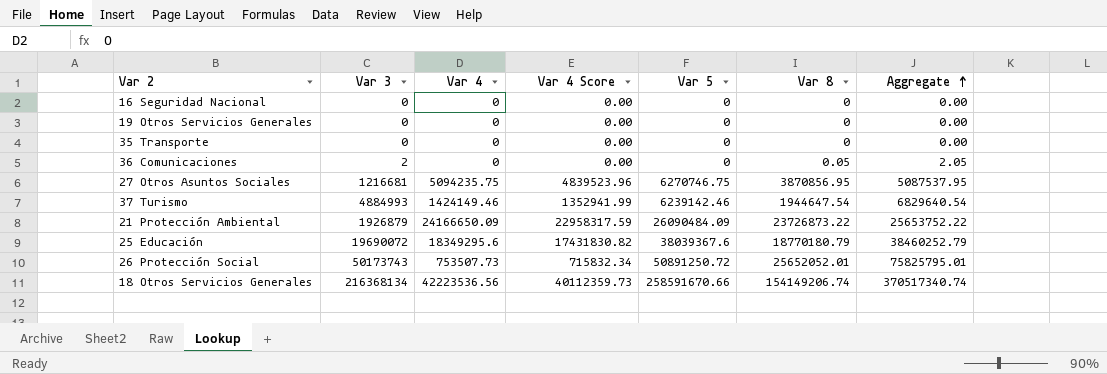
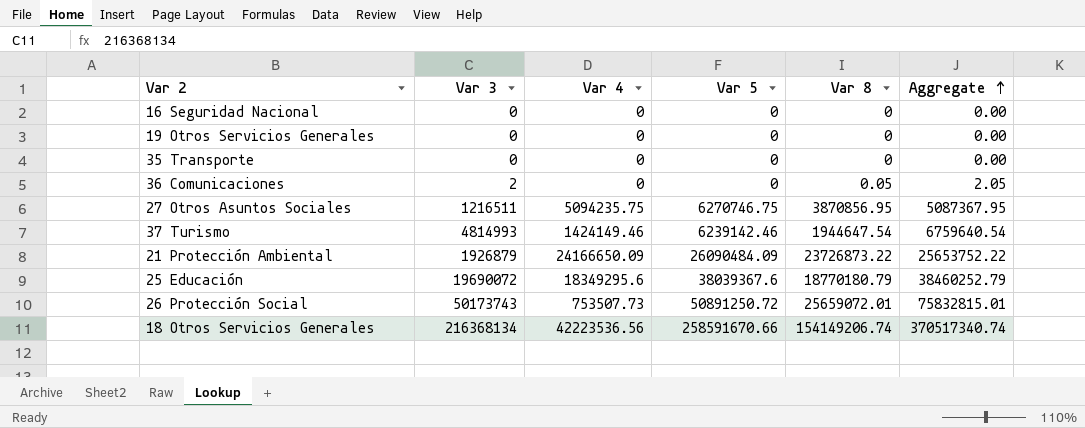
column Var 4 Score | formula: [Var 4] * 0.95 -> none
27 Otros Asuntos Sociales | Var 3: 1216681 -> 1216511
27 Otros Asuntos Sociales | Aggregate: 5087537.95 -> 5087367.95
37 Turismo | Var 3: 4884993 -> 4814993
37 Turismo | Aggregate: 6829640.54 -> 6759640.54
26 Protección Social | Var 8: 25652052.01 -> 25659072.01
26 Protección Social | Aggregate: 75825795.01 -> 75832815.01

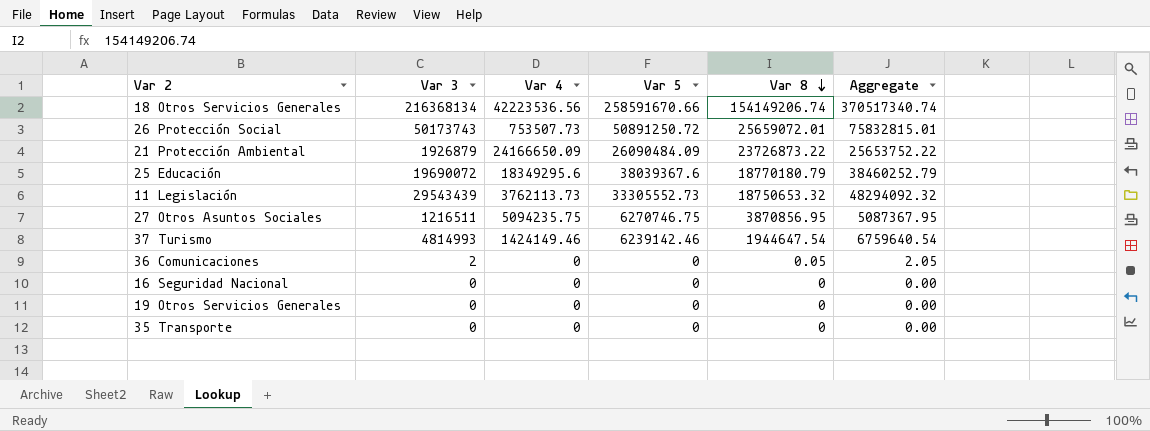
row order: Aggregate ascending -> Var 8 descending
row 11 Legislación: none -> 29543439 | 3762113.73 | 33305552.73 | 18750653.32 | 48294092.32

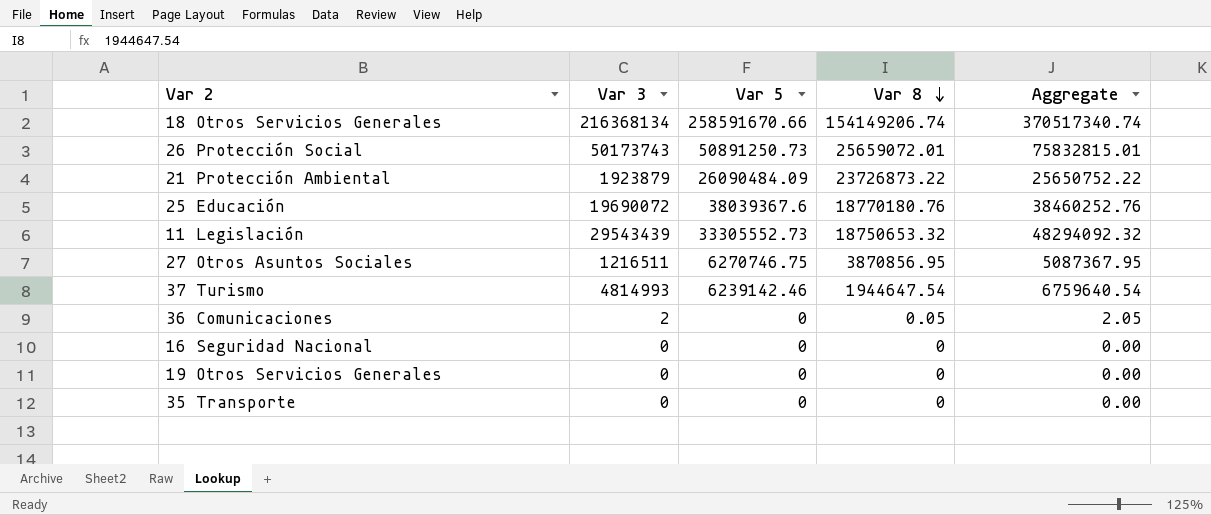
column Var 4 | position: 3 -> none
26 Protección Social | Var 5: 50891250.72 -> 50891250.73
21 Protección Ambiental | Var 3: 1926879 -> 1923879
21 Protección Ambiental | Aggregate: 25653752.22 -> 25650752.22
25 Educación | Var 8: 18770180.79 -> 18770180.76
25 Educación | Aggregate: 38460252.79 -> 38460252.76

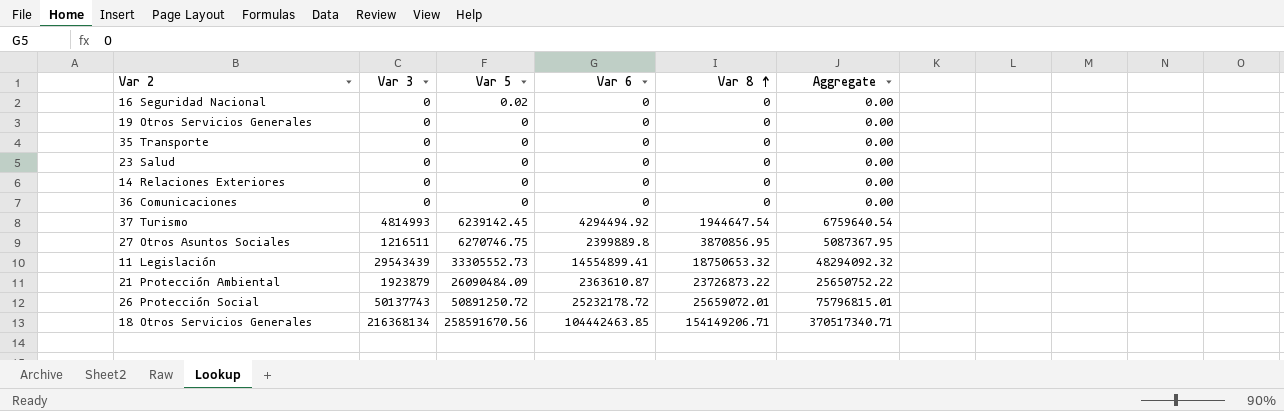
row order: Var 8 descending -> Var 8 ascending
column Var 6 | position: none -> 4
row 25 Educación: 19690072 | 38039367.6 | 18770180.76 | 38460252.76 -> none
16 Seguridad Nacional | Var 5: 0 -> 0.02
row 23 Salud: none -> 0 | 0 | 0 | 0 | 0.00
row 14 Relaciones Exteriores: none -> 0 | 0 | 0 | 0 | 0.00
36 Comunicaciones | Var 3: 2 -> 0
36 Comunicaciones | Var 8: 0.05 -> 0
36 Comunicaciones | Aggregate: 2.05 -> 0.00
37 Turismo | Var 5: 6239142.46 -> 6239142.45
26 Protección Social | Var 3: 50173743 -> 50137743
26 Protección Social | Var 5: 50891250.73 -> 50891250.72
26 Protección Social | Aggregate: 75832815.01 -> 75796815.01
18 Otros Servicios Generales | Var 5: 258591670.66 -> 258591670.56
18 Otros Servicios Generales | Var 8: 154149206.74 -> 154149206.71
18 Otros Servicios Generales | Aggregate: 370517340.74 -> 370517340.71

